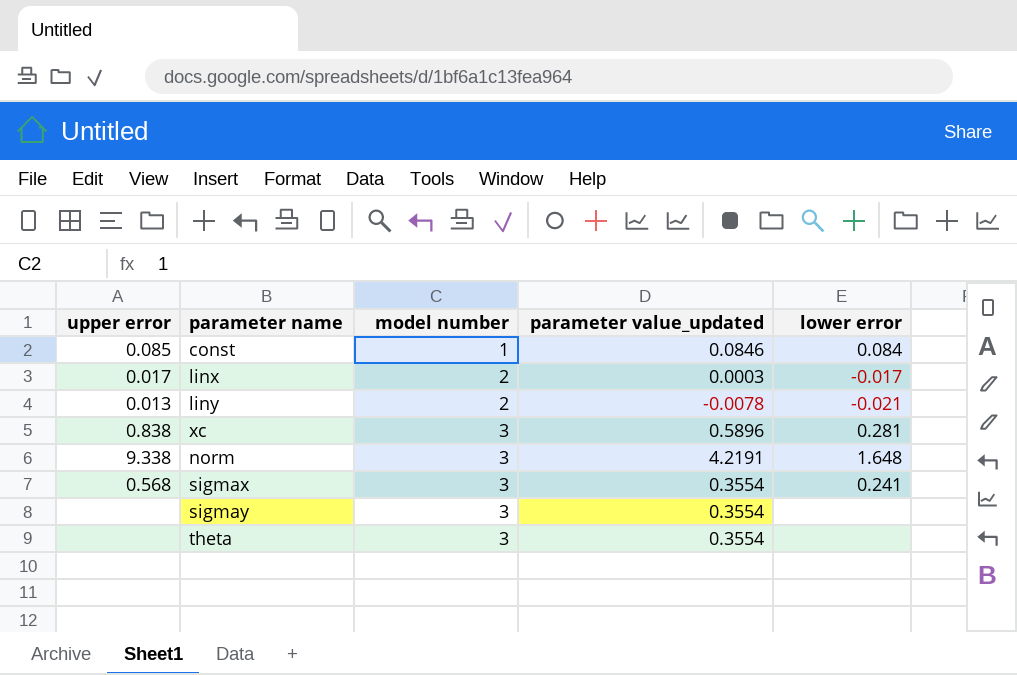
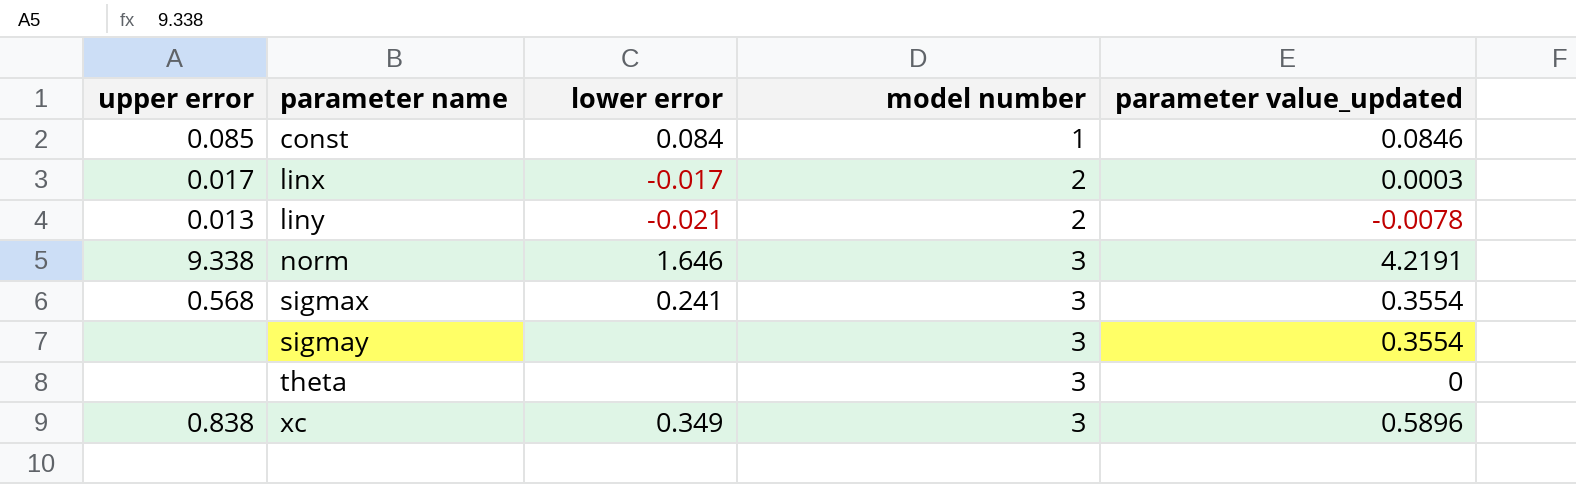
row order: model number ascending -> parameter name ascending
column lower error | position: 5 -> 3
norm | lower error: 1.648 -> 1.646
theta | parameter value_updated: 0.3554 -> 0
xc | lower error: 0.281 -> 0.349

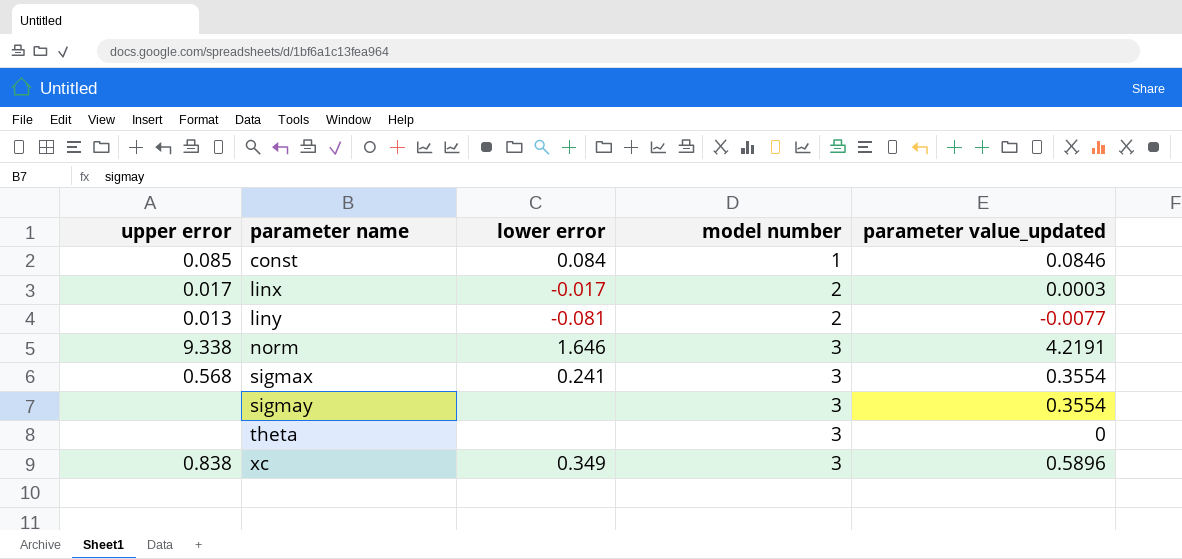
liny | lower error: -0.021 -> -0.081
liny | parameter value_updated: -0.0078 -> -0.0077

